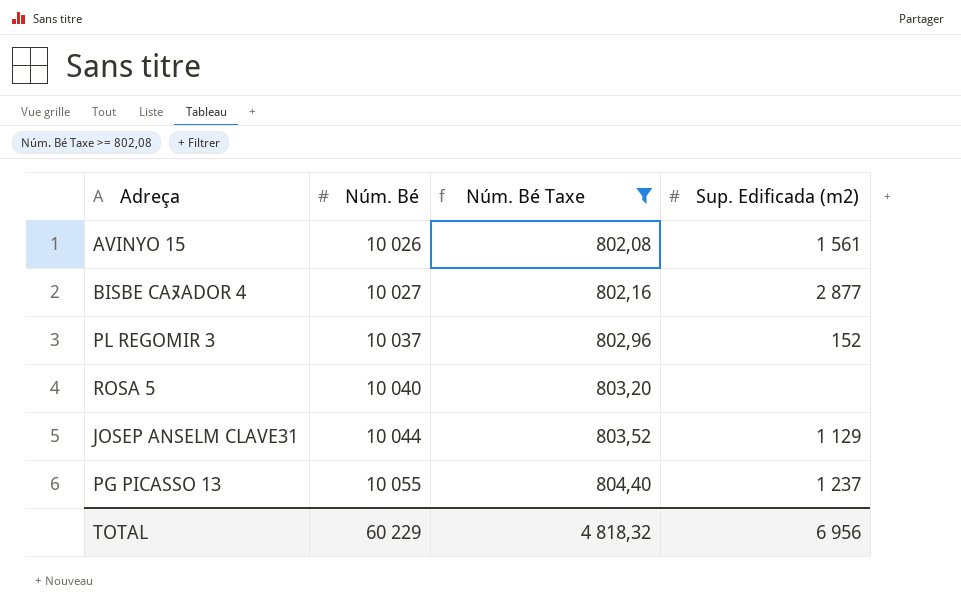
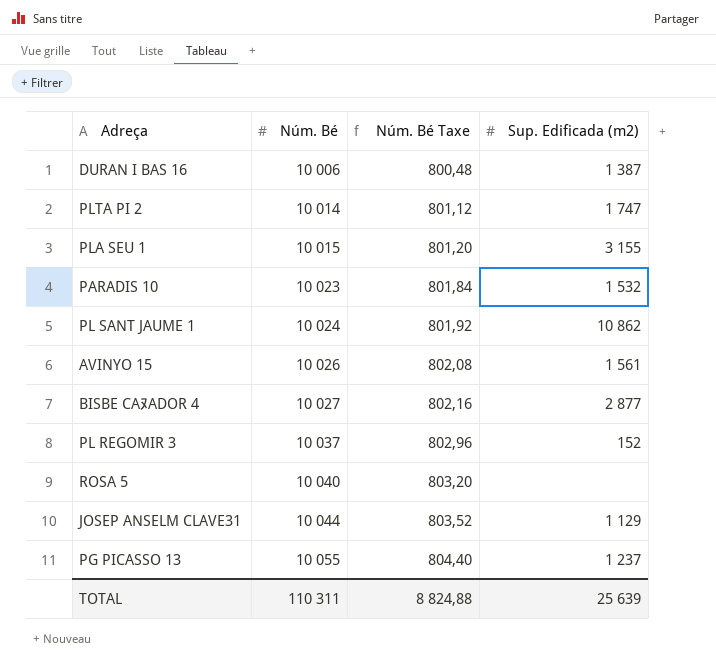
filter: Núm. Bé Taxe >= 802,08 -> none
TOTAL | Núm. Bé: 60 229 -> 110 311
TOTAL | Núm. Bé Taxe: 4 818,32 -> 8 824,88
TOTAL | Sup. Edificada (m2): 6 956 -> 25 639

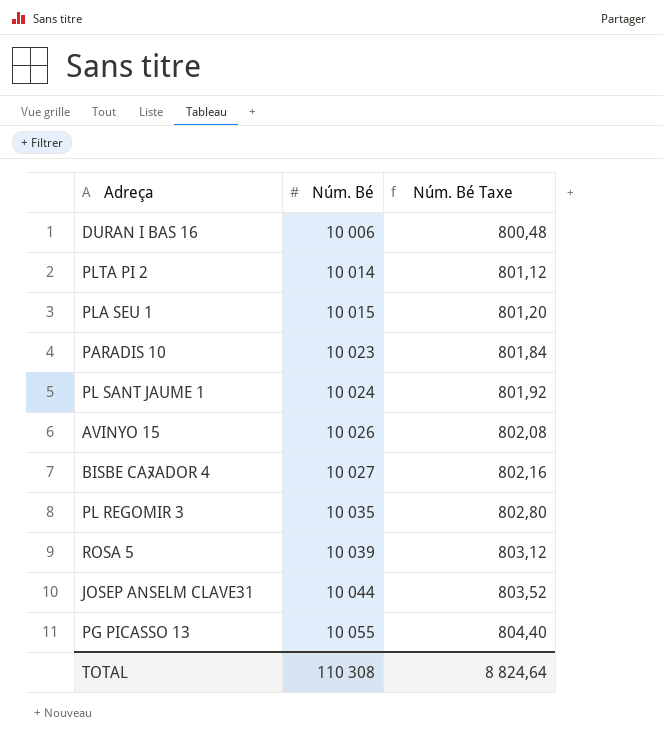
column Sup. Edificada (m2) | position: 4 -> none
PL REGOMIR 3 | Núm. Bé: 10 037 -> 10 035
PL REGOMIR 3 | Núm. Bé Taxe: 802,96 -> 802,80
ROSA 5 | Núm. Bé: 10 040 -> 10 039
ROSA 5 | Núm. Bé Taxe: 803,20 -> 803,12
TOTAL | Núm. Bé: 110 311 -> 110 308
TOTAL | Núm. Bé Taxe: 8 824,88 -> 8 824,64

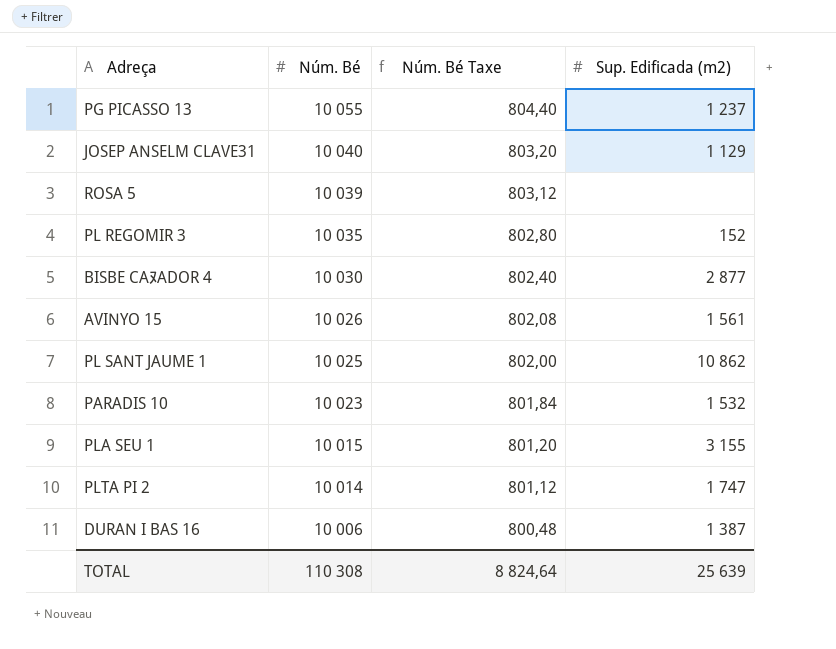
row order: Núm. Bé ascending -> Núm. Bé descending
column Sup. Edificada (m2) | position: none -> 4
JOSEP ANSELM CLAVE31 | Núm. Bé: 10 044 -> 10 040
JOSEP ANSELM CLAVE31 | Núm. Bé Taxe: 803,52 -> 803,20
BISBE CAﾇADOR 4 | Núm. Bé: 10 027 -> 10 030
BISBE CAﾇADOR 4 | Núm. Bé Taxe: 802,16 -> 802,40
PL SANT JAUME 1 | Núm. Bé: 10 024 -> 10 025
PL SANT JAUME 1 | Núm. Bé Taxe: 801,92 -> 802,00

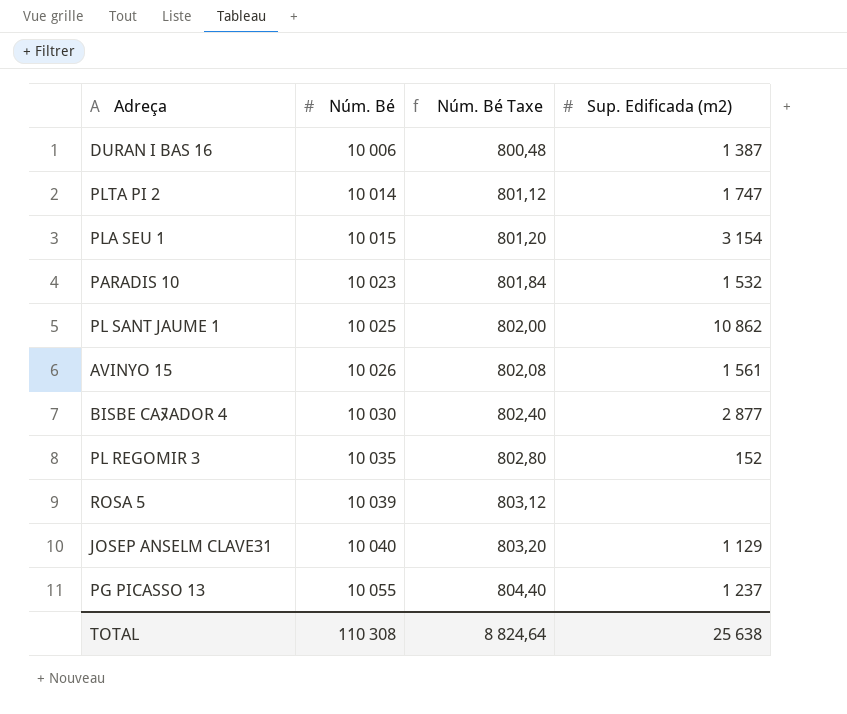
row order: Núm. Bé descending -> Núm. Bé ascending
PLA SEU 1 | Sup. Edificada (m2): 3 155 -> 3 154
TOTAL | Sup. Edificada (m2): 25 639 -> 25 638

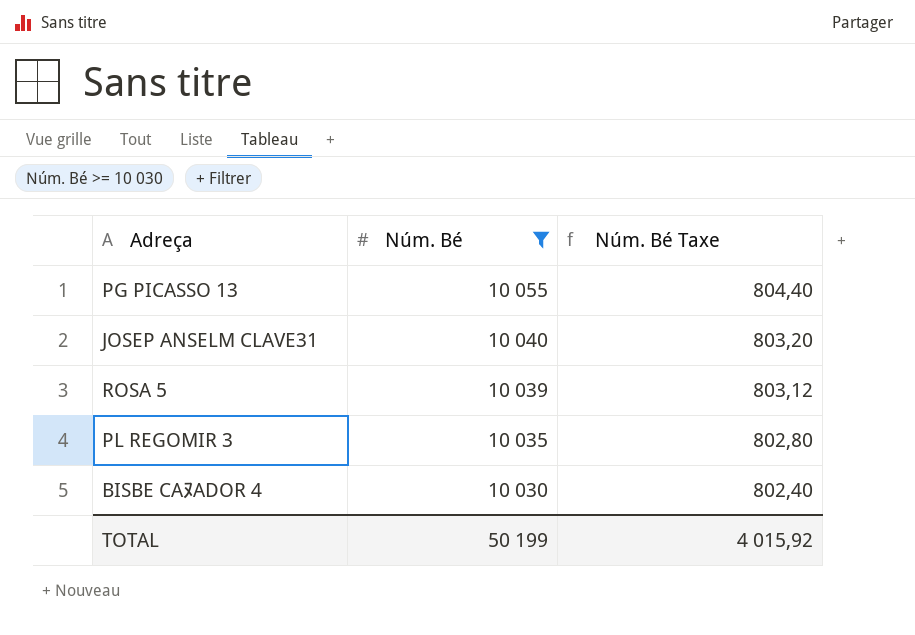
filter: none -> Núm. Bé >= 10 030
row order: Núm. Bé ascending -> Núm. Bé descending
column Sup. Edificada (m2) | position: 4 -> none
TOTAL | Núm. Bé: 110 308 -> 50 199
TOTAL | Núm. Bé Taxe: 8 824,64 -> 4 015,92

